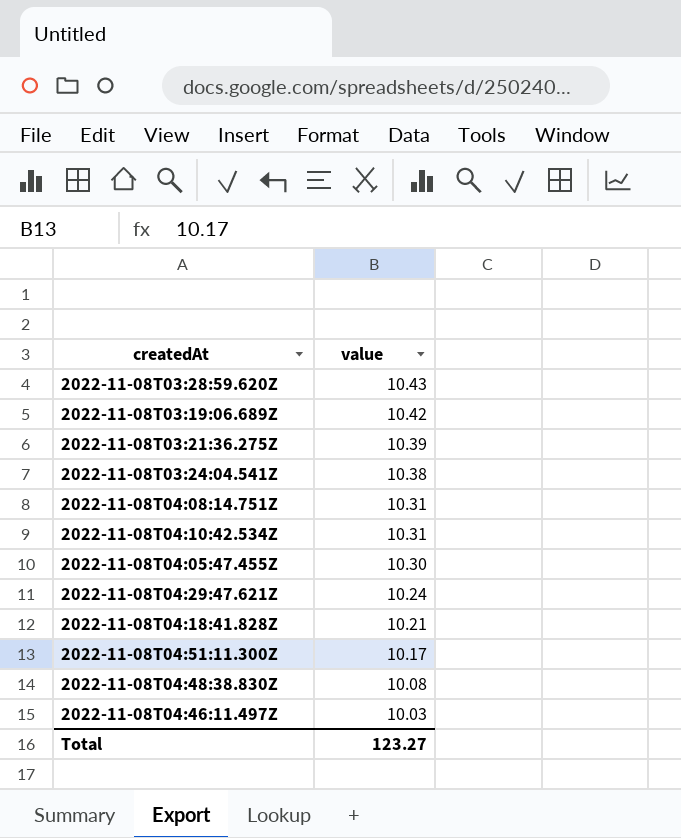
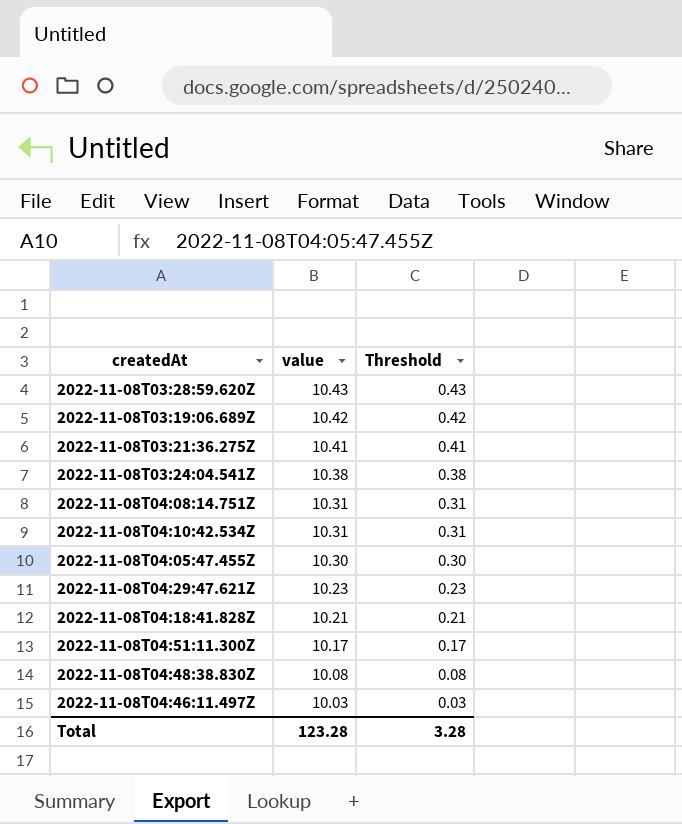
column Threshold | formula: none -> [value] - 10
2022-11-08T03:21:36.275Z | value: 10.39 -> 10.41
2022-11-08T04:29:47.621Z | value: 10.24 -> 10.23
Total | value: 123.27 -> 123.28

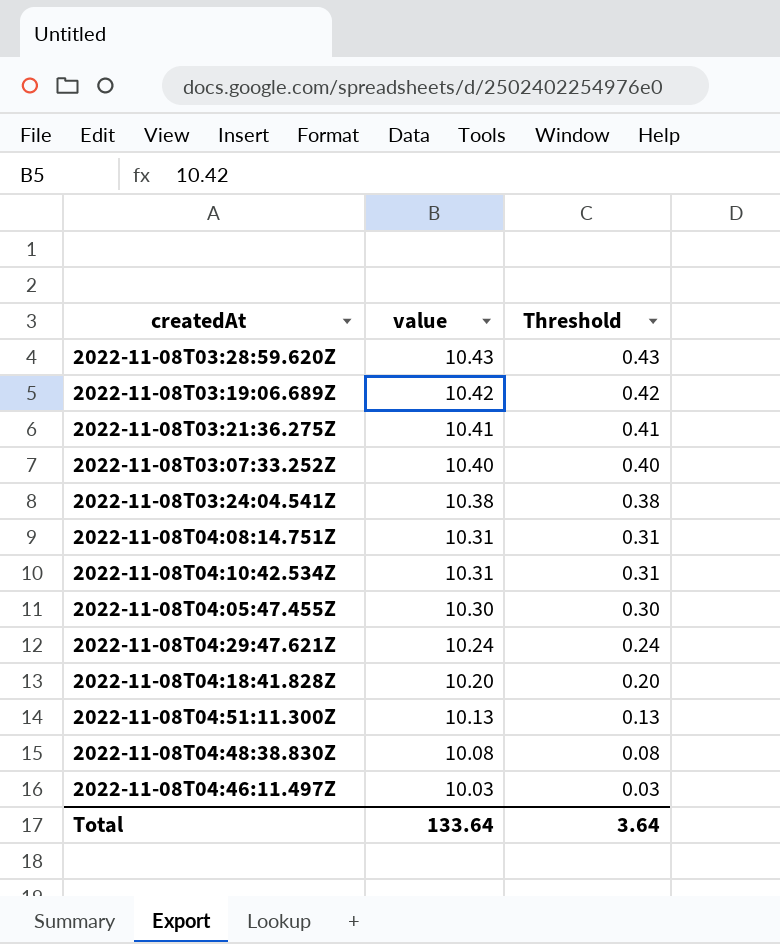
row 2022-11-08T03:07:33.252Z: none -> 10.40 | 0.40
2022-11-08T04:29:47.621Z | value: 10.23 -> 10.24
2022-11-08T04:29:47.621Z | Threshold: 0.23 -> 0.24
2022-11-08T04:18:41.828Z | value: 10.21 -> 10.20
2022-11-08T04:18:41.828Z | Threshold: 0.21 -> 0.20
2022-11-08T04:51:11.300Z | value: 10.17 -> 10.13
2022-11-08T04:51:11.300Z | Threshold: 0.17 -> 0.13
Total | value: 123.28 -> 133.64
Total | Threshold: 3.28 -> 3.64

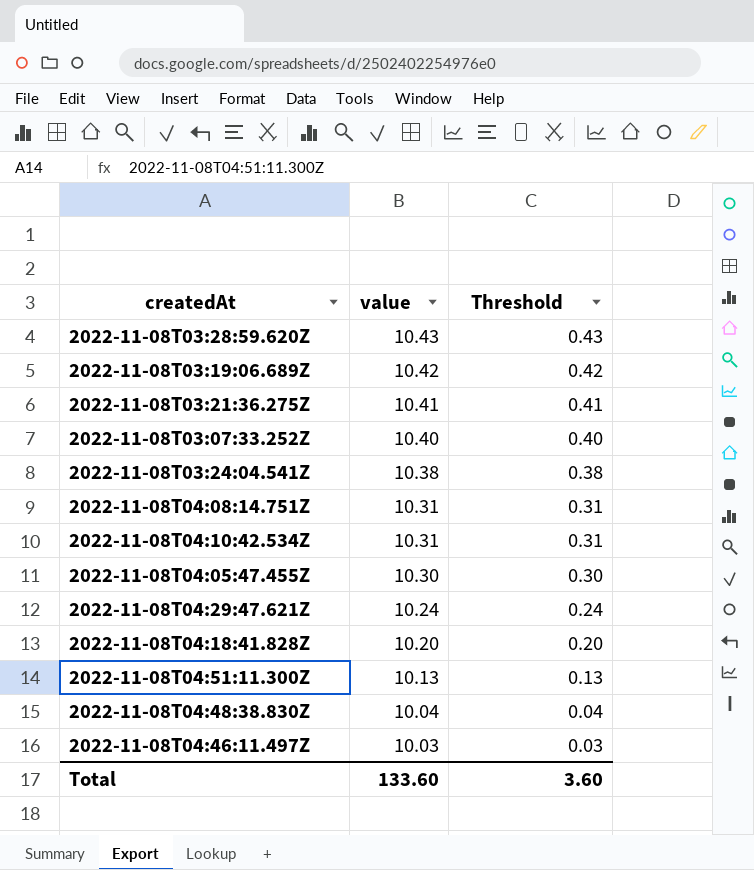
2022-11-08T04:48:38.830Z | value: 10.08 -> 10.04
2022-11-08T04:48:38.830Z | Threshold: 0.08 -> 0.04
Total | value: 133.64 -> 133.60
Total | Threshold: 3.64 -> 3.60

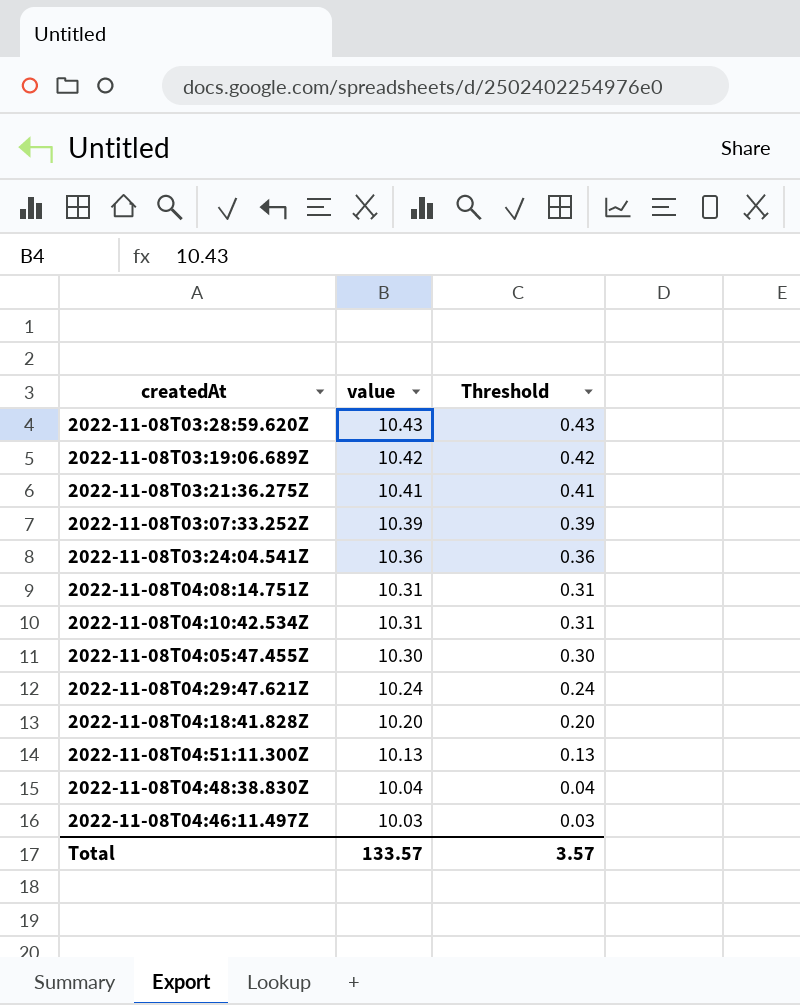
2022-11-08T03:07:33.252Z | value: 10.40 -> 10.39
2022-11-08T03:07:33.252Z | Threshold: 0.40 -> 0.39
2022-11-08T03:24:04.541Z | value: 10.38 -> 10.36
2022-11-08T03:24:04.541Z | Threshold: 0.38 -> 0.36
Total | value: 133.60 -> 133.57
Total | Threshold: 3.60 -> 3.57

